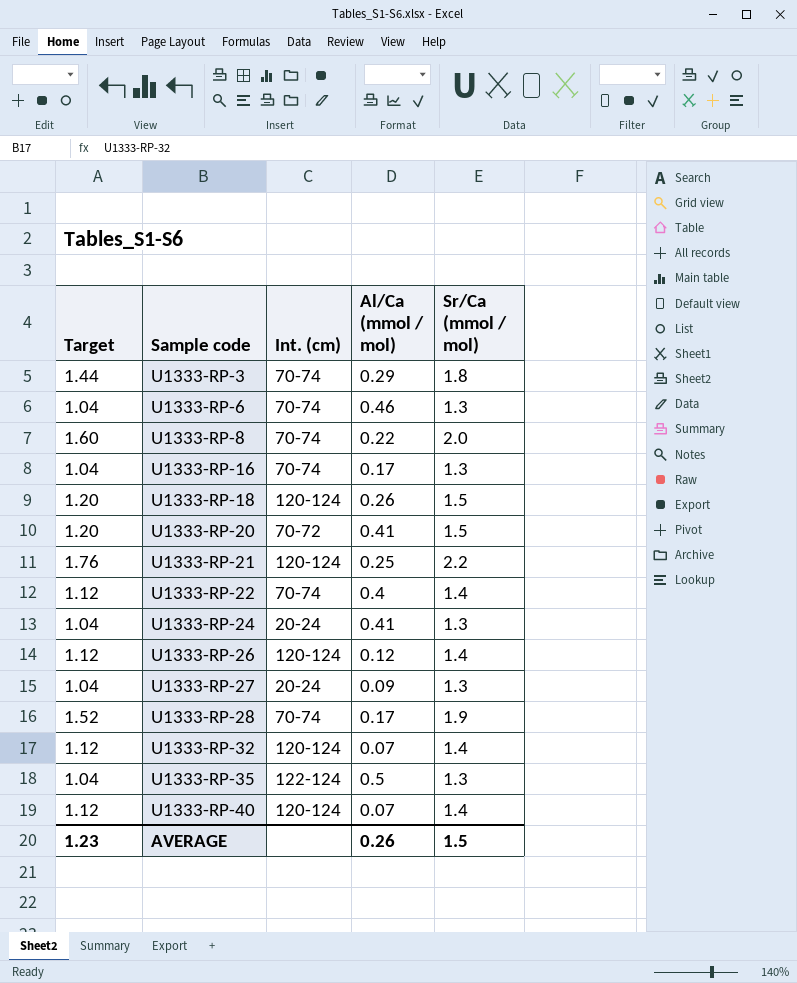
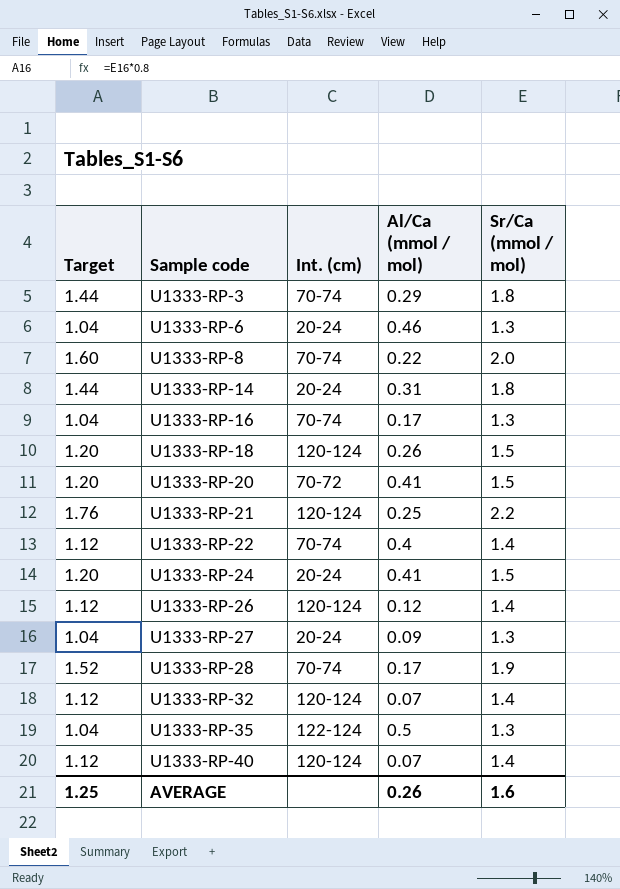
U1333-RP-6 | Int. (cm): 70-74 -> 20-24
row U1333-RP-14: none -> 1.44 | 20-24 | 0.31 | 1.8
U1333-RP-24 | Target: 1.04 -> 1.20
U1333-RP-24 | Sr/Ca (mmol / mol): 1.3 -> 1.5
AVERAGE | Target: 1.23 -> 1.25
AVERAGE | Sr/Ca (mmol / mol): 1.5 -> 1.6

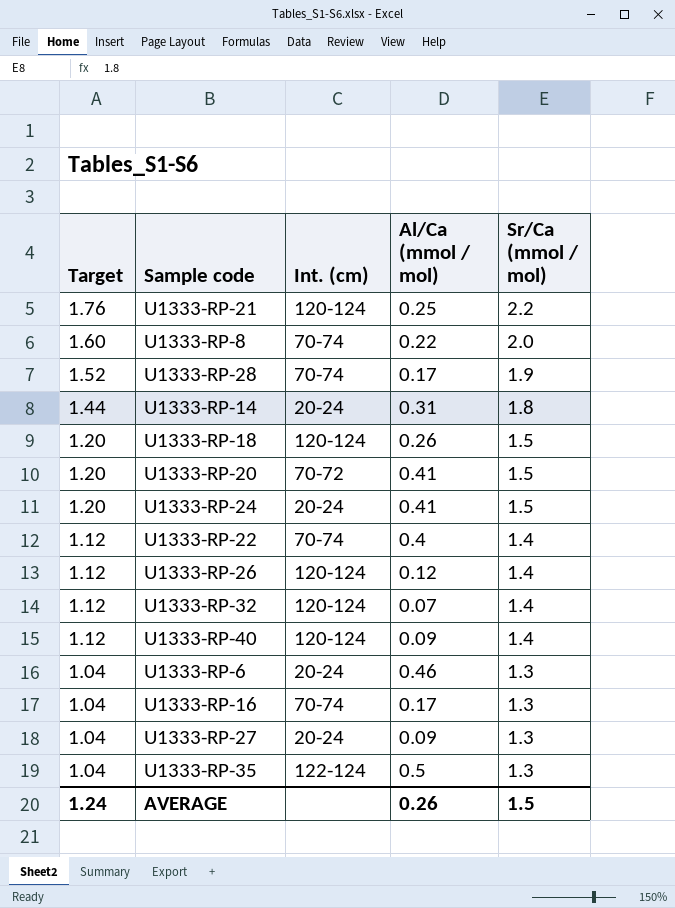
row order: Sample code ascending -> Target descending
row U1333-RP-3: 1.44 | 70-74 | 0.29 | 1.8 -> none
U1333-RP-40 | Al/Ca (mmol / mol): 0.07 -> 0.09
AVERAGE | Target: 1.25 -> 1.24
AVERAGE | Sr/Ca (mmol / mol): 1.6 -> 1.5

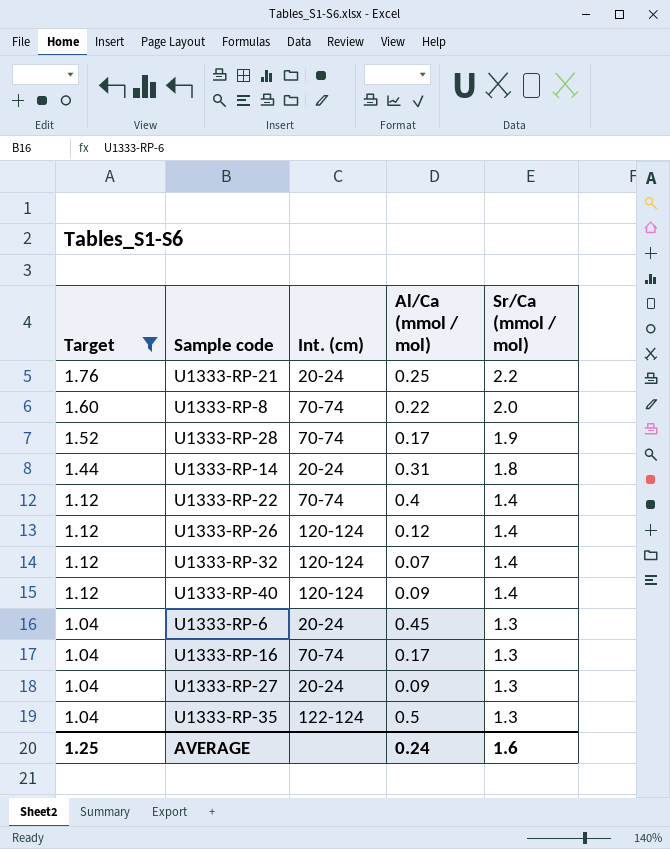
filter: none -> Target != 1.20
U1333-RP-21 | Int. (cm): 120-124 -> 20-24
U1333-RP-6 | Al/Ca (mmol / mol): 0.46 -> 0.45
AVERAGE | Target: 1.24 -> 1.25
AVERAGE | Al/Ca (mmol / mol): 0.26 -> 0.24
AVERAGE | Sr/Ca (mmol / mol): 1.5 -> 1.6

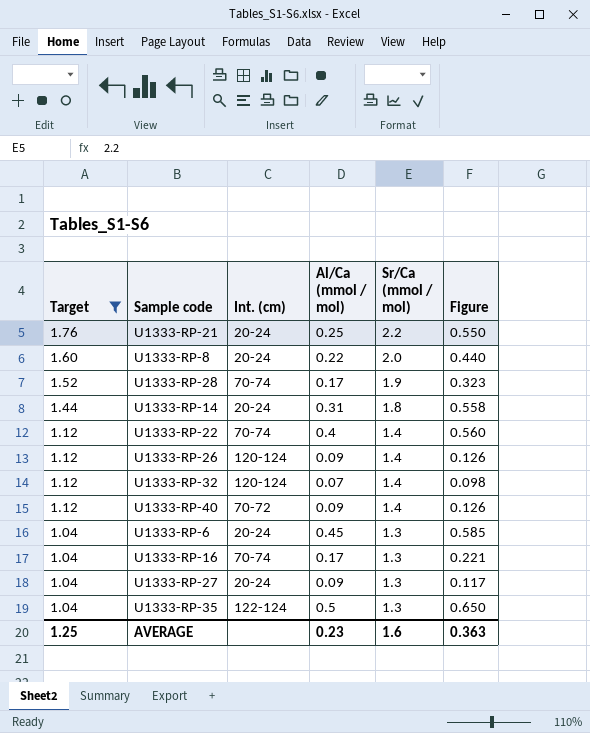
column Figure | formula: none -> [Al/Ca (mmol / mol)] * [Sr/Ca (mmol / mol)]
U1333-RP-8 | Int. (cm): 70-74 -> 20-24
U1333-RP-26 | Al/Ca (mmol / mol): 0.12 -> 0.09
U1333-RP-40 | Int. (cm): 120-124 -> 70-72
AVERAGE | Al/Ca (mmol / mol): 0.24 -> 0.23

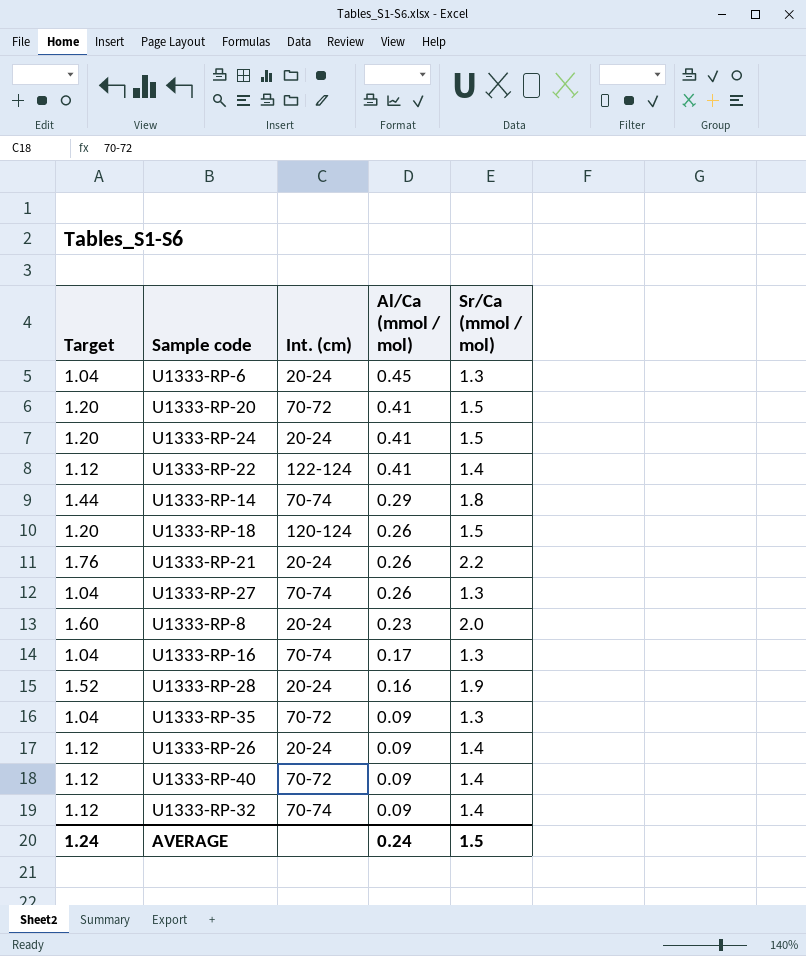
filter: Target != 1.20 -> none
row order: Target descending -> Al/Ca (mmol / mol) descending
column Figure | formula: [Al/Ca (mmol / mol)] * [Sr/Ca (mmol / mol)] -> none
U1333-RP-22 | Int. (cm): 70-74 -> 122-124
U1333-RP-22 | Al/Ca (mmol / mol): 0.4 -> 0.41
U1333-RP-14 | Int. (cm): 20-24 -> 70-74
U1333-RP-14 | Al/Ca (mmol / mol): 0.31 -> 0.29
U1333-RP-21 | Al/Ca (mmol / mol): 0.25 -> 0.26
U1333-RP-27 | Int. (cm): 20-24 -> 70-74
U1333-RP-27 | Al/Ca (mmol / mol): 0.09 -> 0.26
U1333-RP-8 | Al/Ca (mmol / mol): 0.22 -> 0.23
U1333-RP-28 | Int. (cm): 70-74 -> 20-24
U1333-RP-28 | Al/Ca (mmol / mol): 0.17 -> 0.16
U1333-RP-35 | Int. (cm): 122-124 -> 70-72
U1333-RP-35 | Al/Ca (mmol / mol): 0.5 -> 0.09
U1333-RP-26 | Int. (cm): 120-124 -> 20-24
U1333-RP-32 | Int. (cm): 120-124 -> 70-74
U1333-RP-32 | Al/Ca (mmol / mol): 0.07 -> 0.09
AVERAGE | Target: 1.25 -> 1.24
AVERAGE | Al/Ca (mmol / mol): 0.23 -> 0.24
AVERAGE | Sr/Ca (mmol / mol): 1.6 -> 1.5

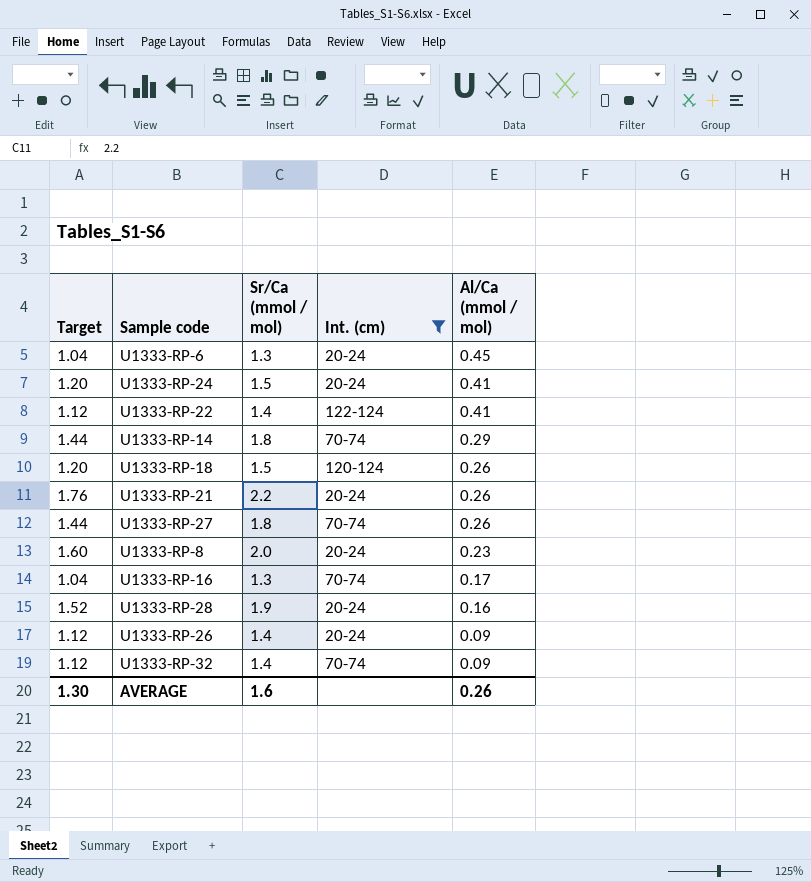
filter: none -> Int. (cm) != 70-72
column Sr/Ca (mmol / mol) | position: 5 -> 3
U1333-RP-27 | Target: 1.04 -> 1.44
U1333-RP-27 | Sr/Ca (mmol / mol): 1.3 -> 1.8
AVERAGE | Target: 1.24 -> 1.30
AVERAGE | Sr/Ca (mmol / mol): 1.5 -> 1.6
AVERAGE | Al/Ca (mmol / mol): 0.24 -> 0.26

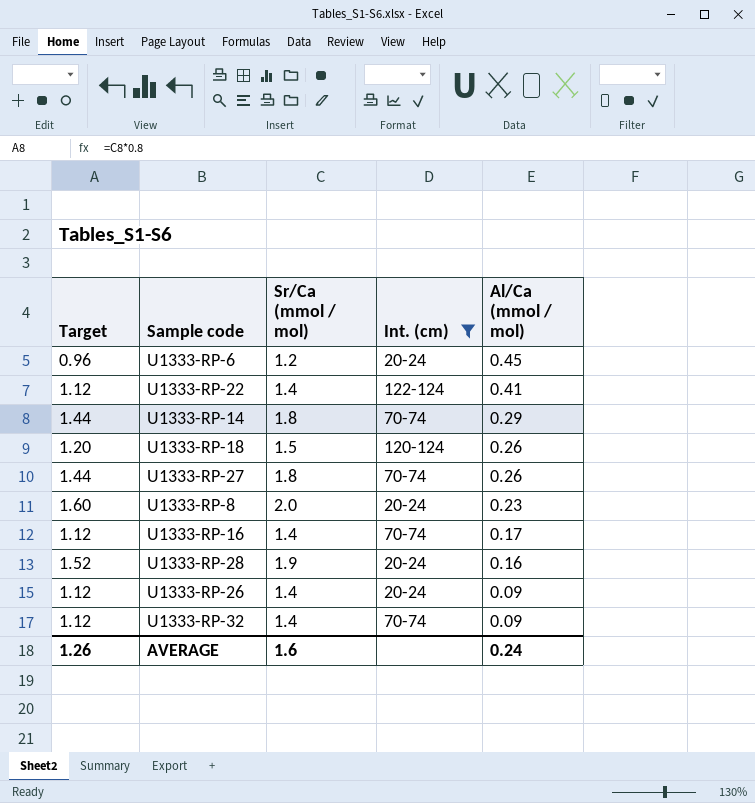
row U1333-RP-24: 1.20 | 1.5 | 20-24 | 0.41 -> none
row U1333-RP-21: 1.76 | 2.2 | 20-24 | 0.26 -> none
U1333-RP-6 | Target: 1.04 -> 0.96
U1333-RP-6 | Sr/Ca (mmol / mol): 1.3 -> 1.2
U1333-RP-16 | Target: 1.04 -> 1.12
U1333-RP-16 | Sr/Ca (mmol / mol): 1.3 -> 1.4
AVERAGE | Target: 1.30 -> 1.26
AVERAGE | Al/Ca (mmol / mol): 0.26 -> 0.24

